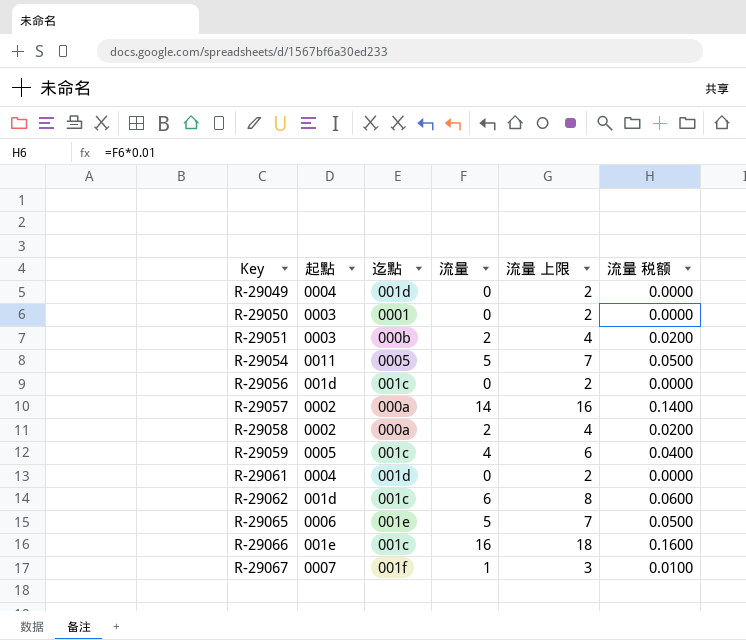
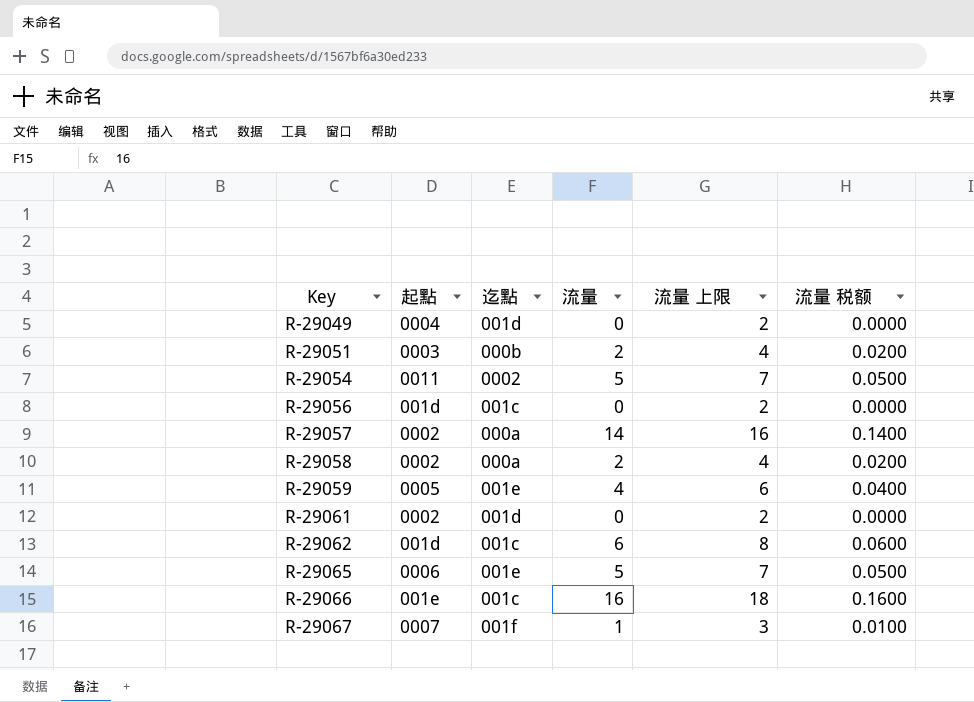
row R-29050: 0003 | 0001 | 0 | 2 | 0.0000 -> none
R-29054 | 迄點: 0005 -> 0002
R-29059 | 迄點: 001c -> 001e
R-29061 | 起點: 0004 -> 0002

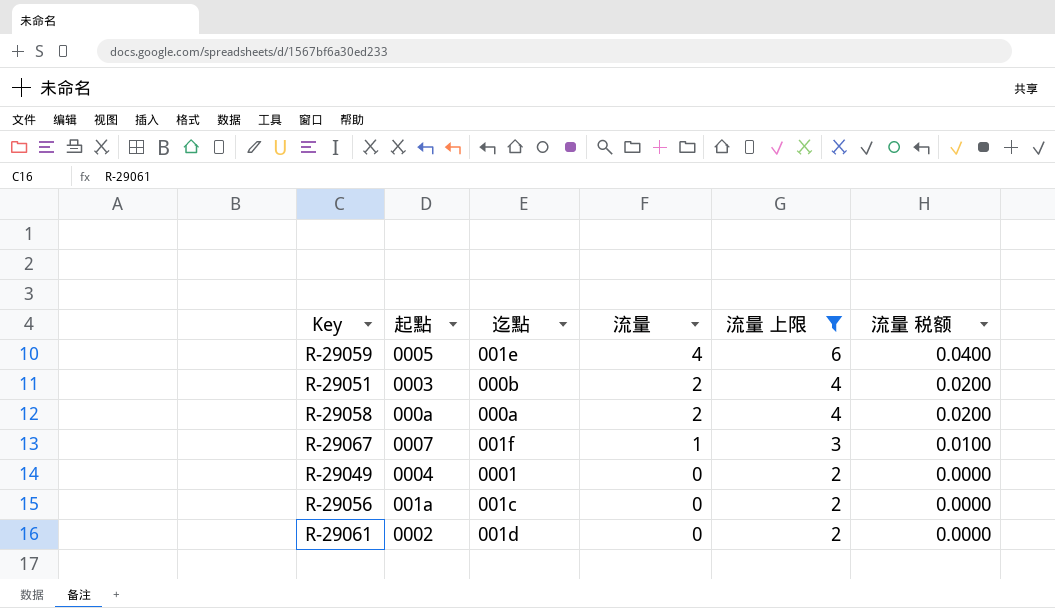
filter: none -> 流量 上限 <= 6
row order: Key ascending -> 流量 descending
R-29058 | 起點: 0002 -> 000a
R-29049 | 迄點: 001d -> 0001
R-29056 | 起點: 001d -> 001a

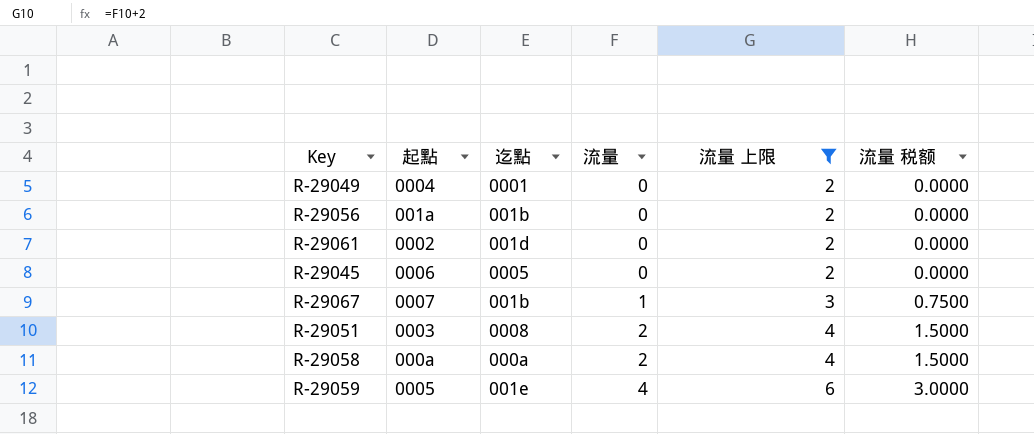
row order: 流量 descending -> 流量 ascending
column 流量 税额 | formula: [流量] * 0.01 -> [流量] * 0.75
R-29056 | 迄點: 001c -> 001b
row R-29045: none -> 0006 | 0005 | 0 | 2 | 0.0000
R-29067 | 迄點: 001f -> 001b
R-29051 | 迄點: 000b -> 0008

